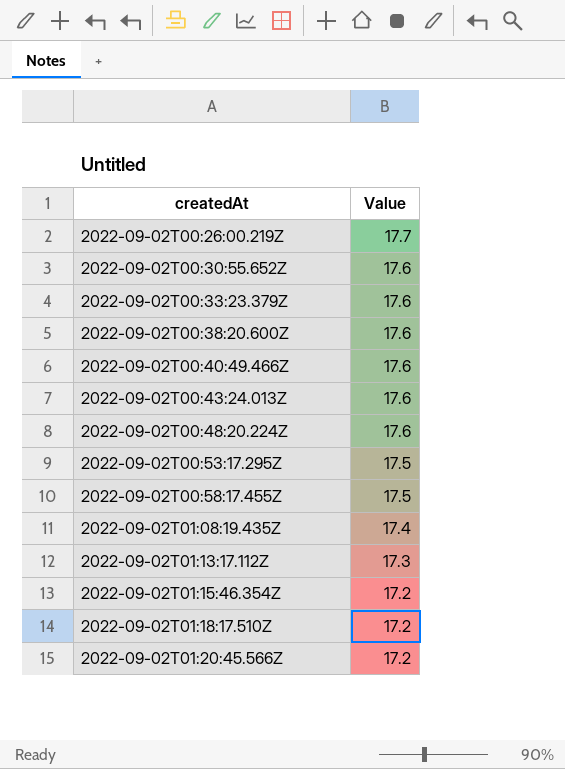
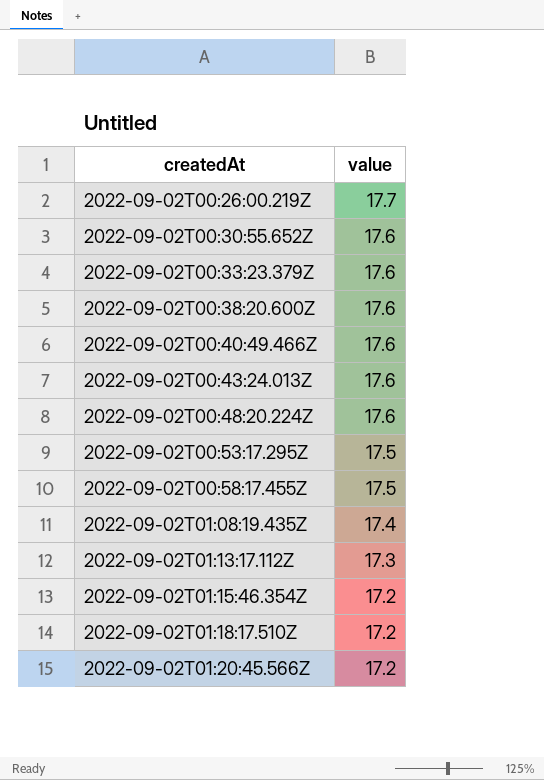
column name: Value -> value

